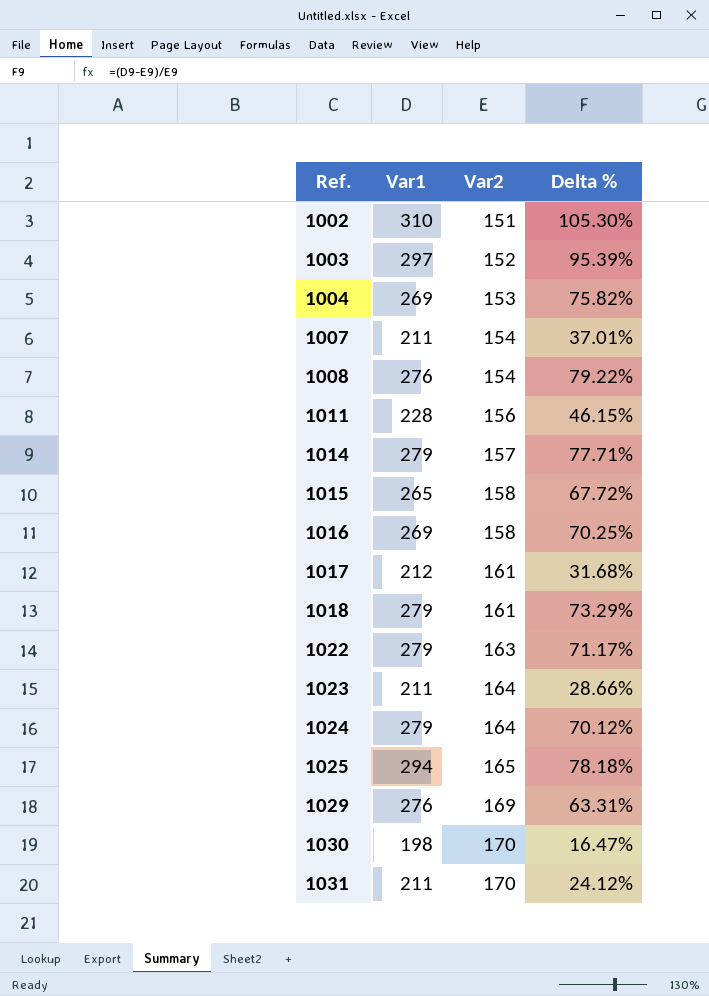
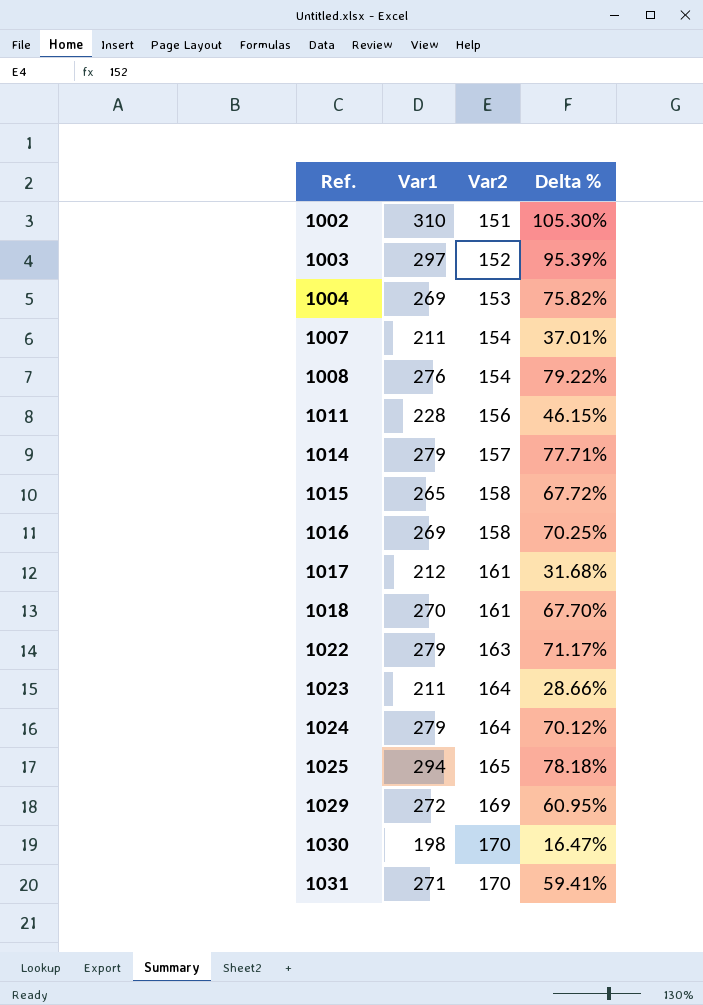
1018 | Var1: 279 -> 270
1018 | Delta %: 73.29% -> 67.70%
1029 | Var1: 276 -> 272
1029 | Delta %: 63.31% -> 60.95%
1031 | Var1: 211 -> 271
1031 | Delta %: 24.12% -> 59.41%

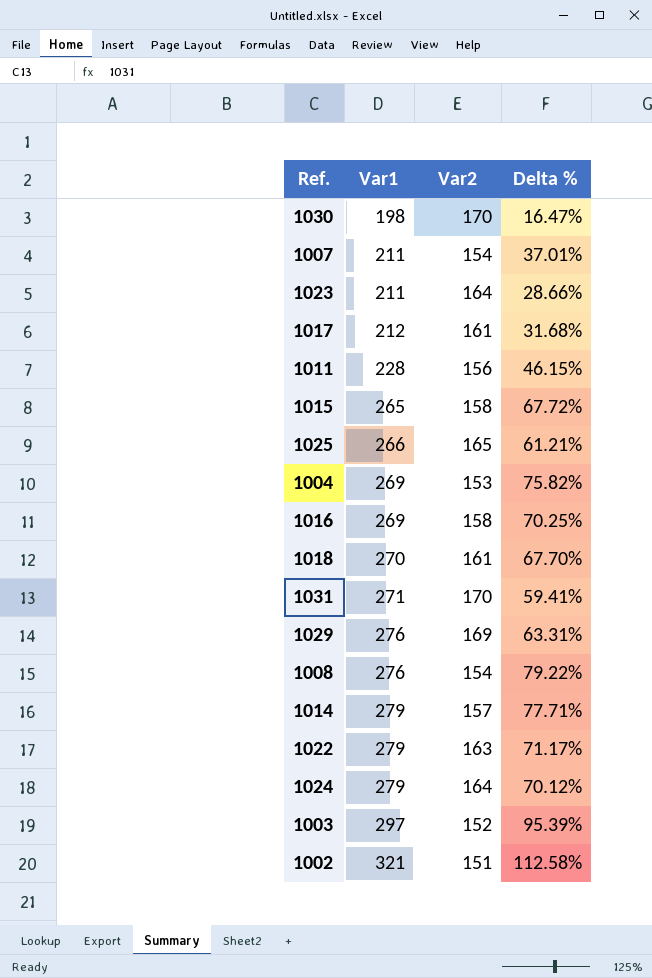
row order: Ref. ascending -> Var1 ascending
1025 | Var1: 294 -> 266
1025 | Delta %: 78.18% -> 61.21%
1029 | Var1: 272 -> 276
1029 | Delta %: 60.95% -> 63.31%
1002 | Var1: 310 -> 321
1002 | Delta %: 105.30% -> 112.58%

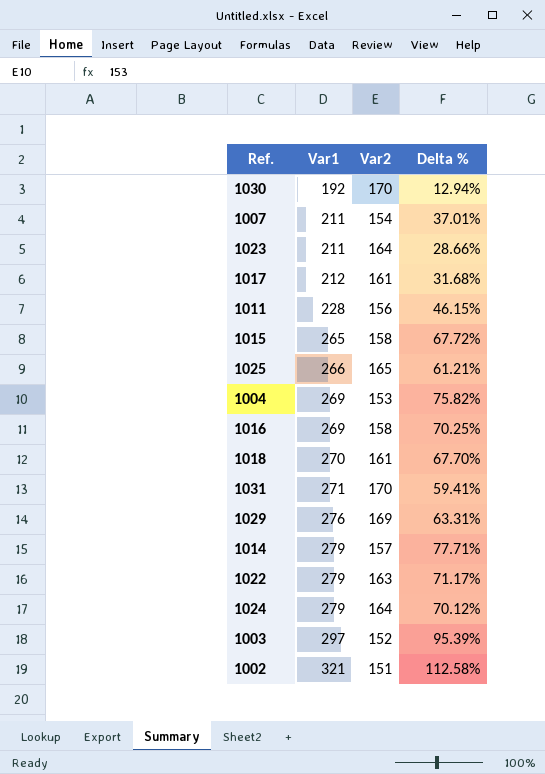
row 1008: 276 | 154 | 79.22% -> none
1030 | Var1: 198 -> 192
1030 | Delta %: 16.47% -> 12.94%

